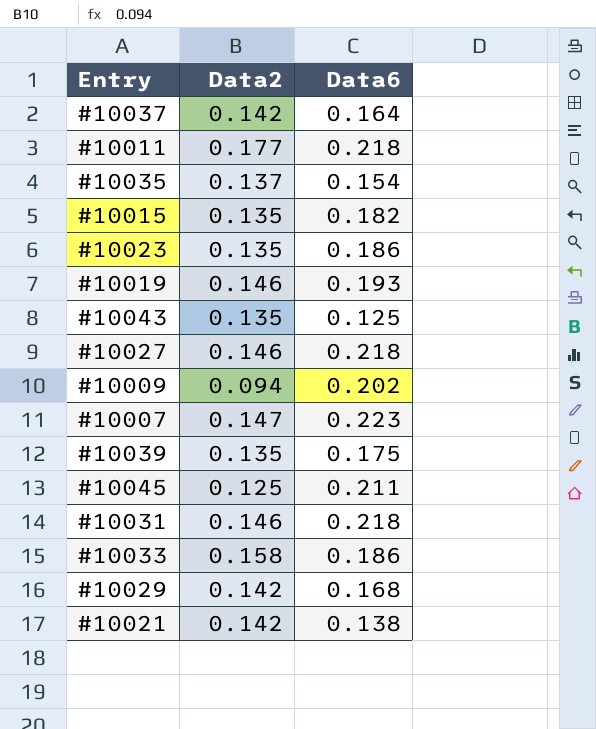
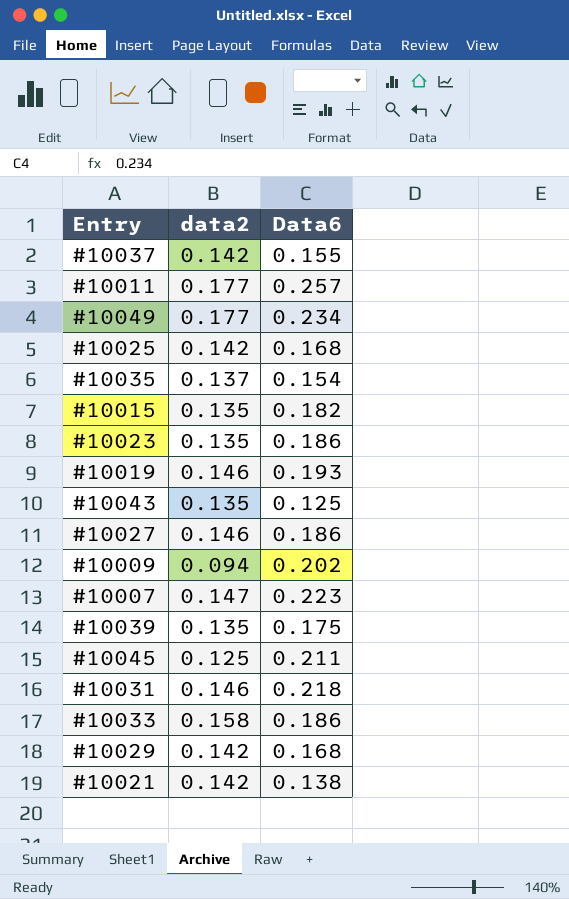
column name: Data2 -> data2
#10037 | Data6: 0.164 -> 0.155
#10011 | Data6: 0.218 -> 0.257
row #10049: none -> 0.177 | 0.234
row #10025: none -> 0.142 | 0.168
#10027 | Data6: 0.218 -> 0.186

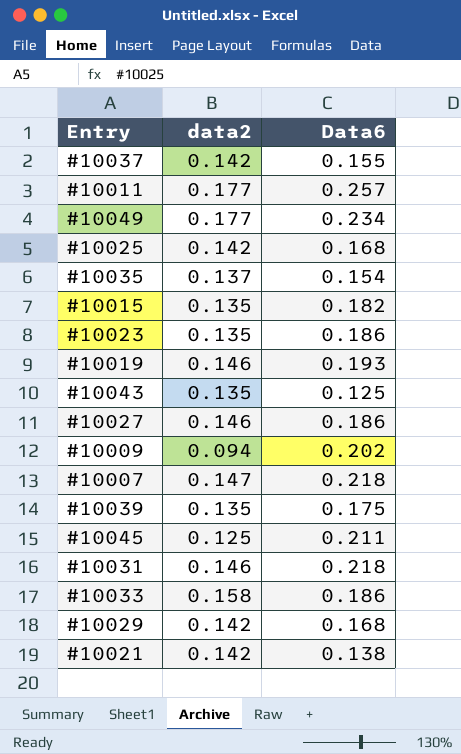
#10007 | Data6: 0.223 -> 0.218

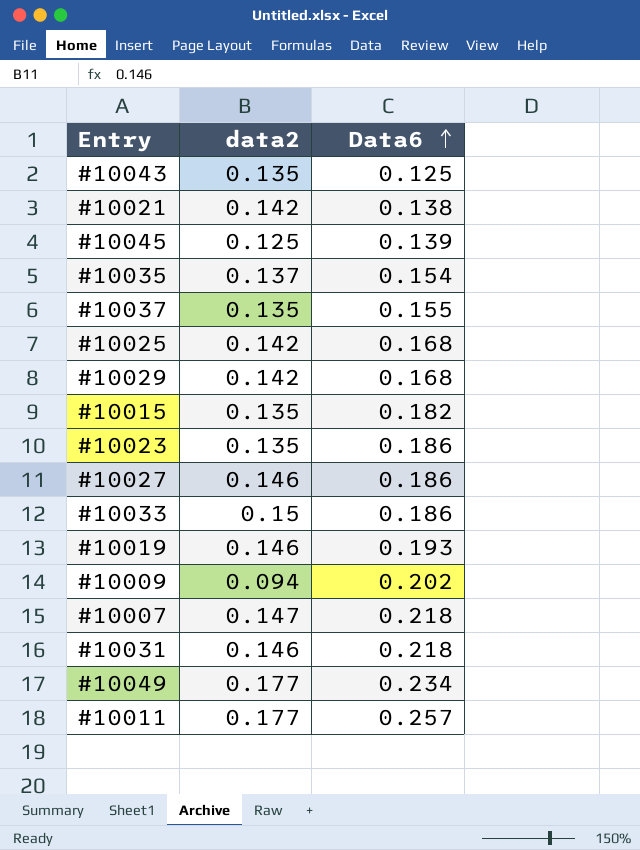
row order: none -> Data6 ascending
row #10039: 0.135 | 0.175 -> none
#10045 | Data6: 0.211 -> 0.139
#10037 | data2: 0.142 -> 0.135
#10033 | data2: 0.158 -> 0.15

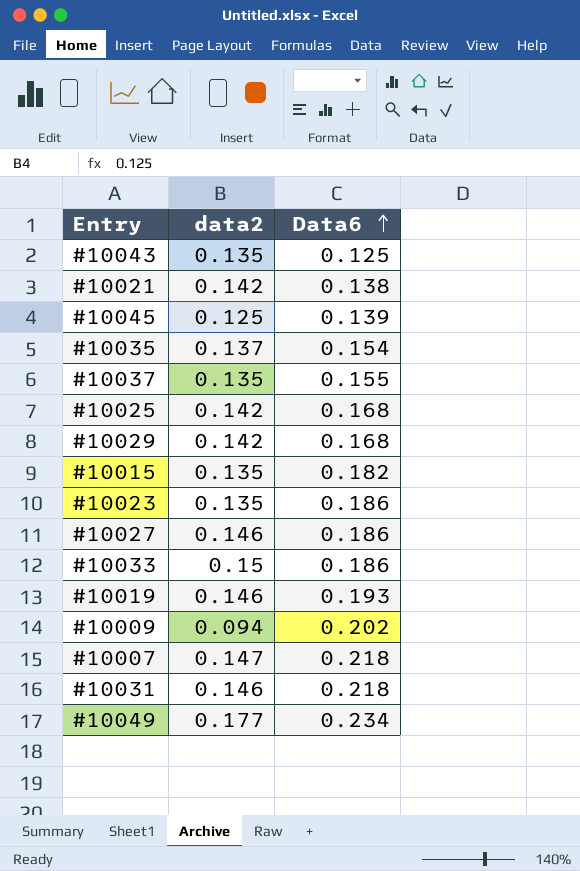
row #10011: 0.177 | 0.257 -> none

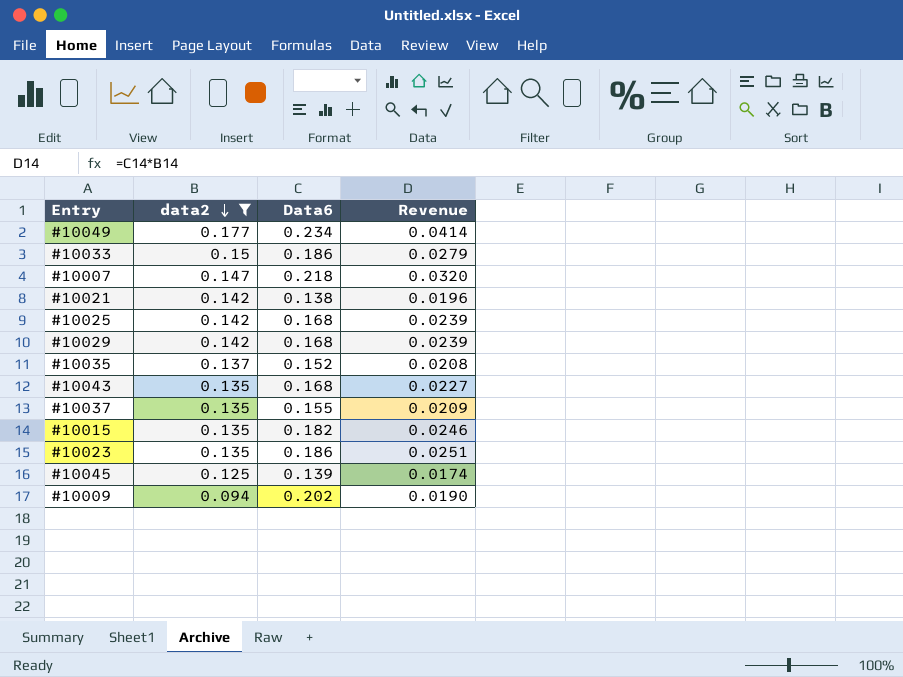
filter: none -> data2 != 0.146
row order: Data6 ascending -> data2 descending
column Revenue | formula: none -> [data2] * [Data6]
#10035 | Data6: 0.154 -> 0.152
#10043 | Data6: 0.125 -> 0.168

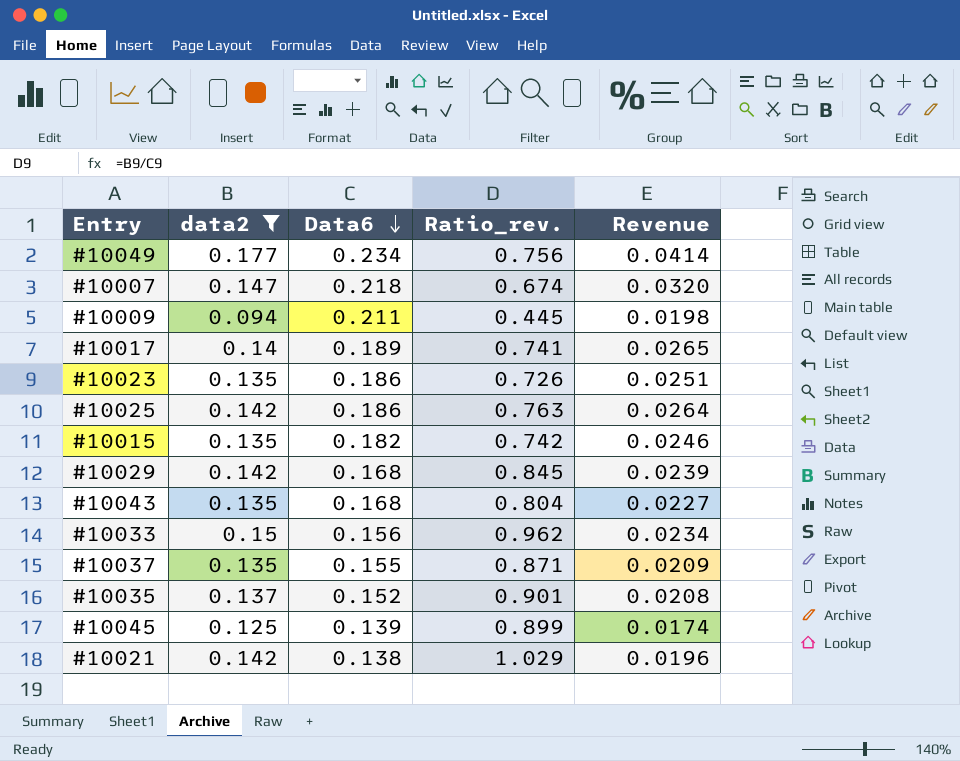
row order: data2 descending -> Data6 descending
column Ratio_rev. | formula: none -> [data2] / [Data6]
#10009 | Data6: 0.202 -> 0.211
#10009 | Revenue: 0.0190 -> 0.0198
row #10017: none -> 0.14 | 0.189 | 0.741 | 0.0265
#10025 | Data6: 0.168 -> 0.186
#10025 | Revenue: 0.0239 -> 0.0264
#10033 | Data6: 0.186 -> 0.156
#10033 | Revenue: 0.0279 -> 0.0234

